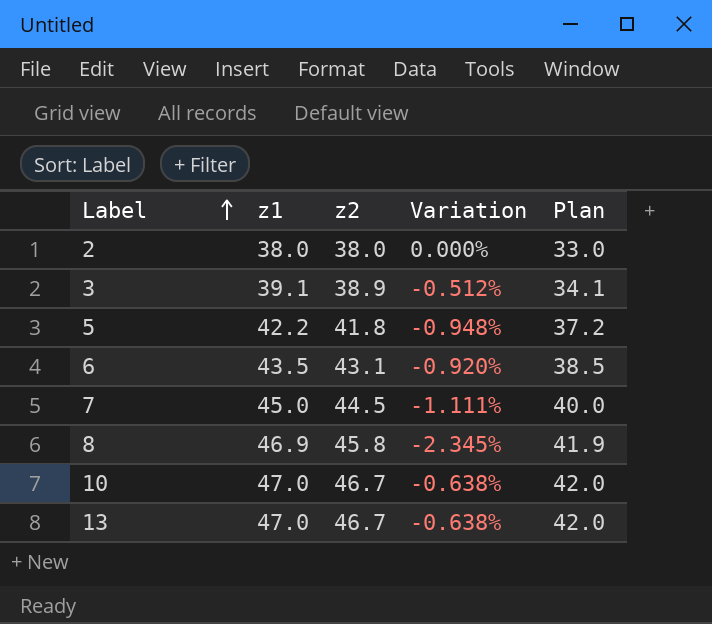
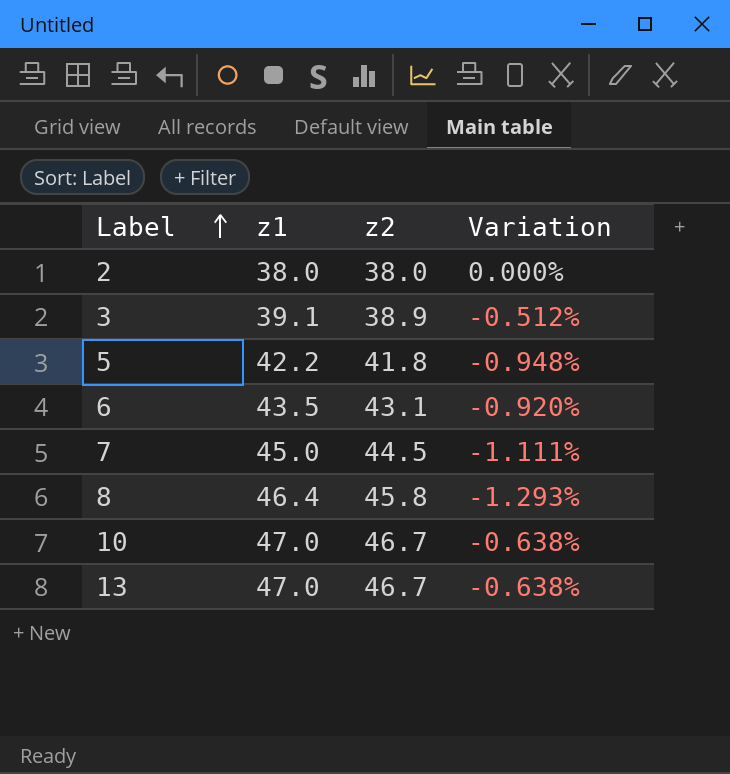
column Plan | formula: [z1] - 5 -> none
8 | z1: 46.9 -> 46.4
8 | Variation: -2.345% -> -1.293%

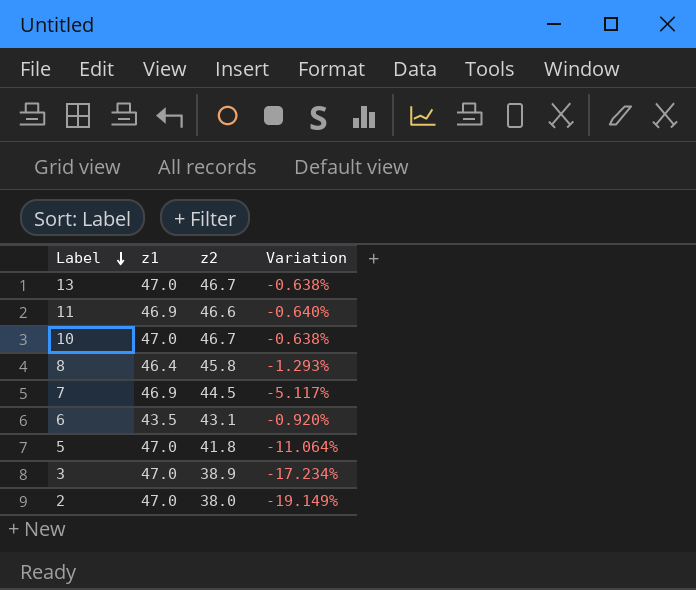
row order: Label ascending -> Label descending
row 11: none -> 46.9 | 46.6 | -0.640%
7 | z1: 45.0 -> 46.9
7 | Variation: -1.111% -> -5.117%
5 | z1: 42.2 -> 47.0
5 | Variation: -0.948% -> -11.064%
3 | z1: 39.1 -> 47.0
3 | Variation: -0.512% -> -17.234%
2 | z1: 38.0 -> 47.0
2 | Variation: 0.000% -> -19.149%

